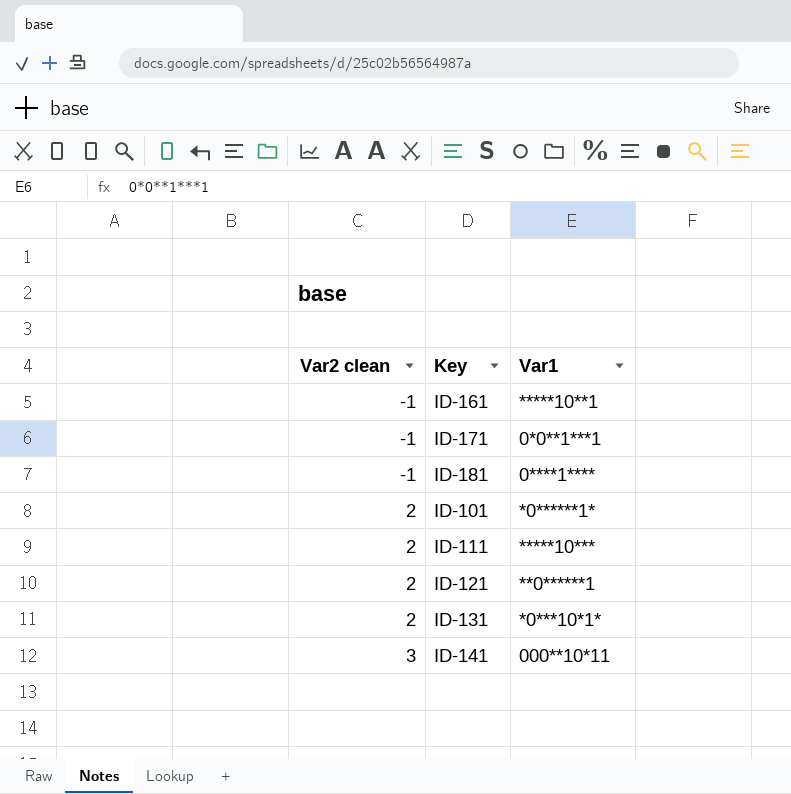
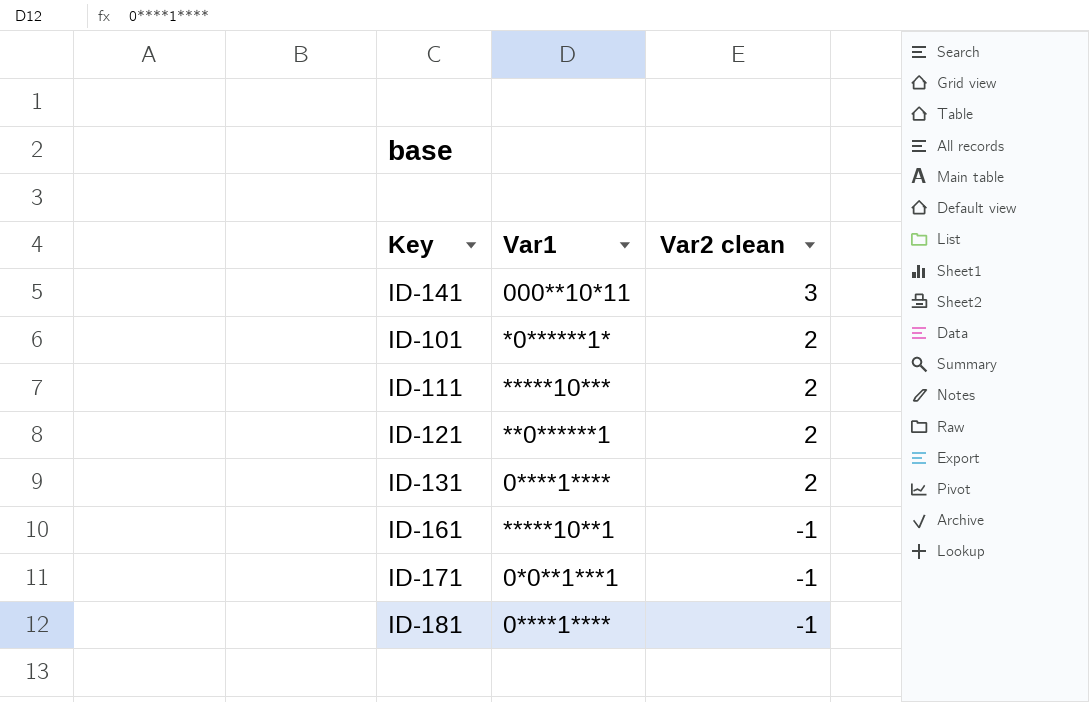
row order: Var2 clean ascending -> Var2 clean descending
column Var2 clean | position: 1 -> 3
ID-131 | Var1: *0***10*1* -> 0****1****

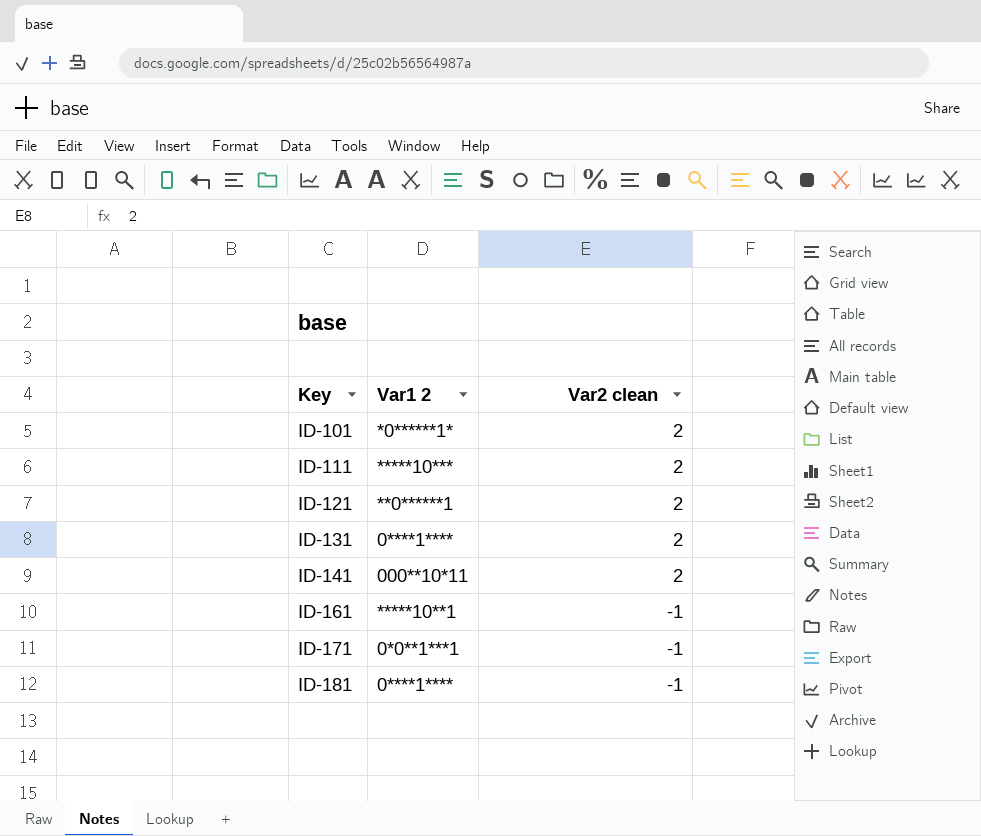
row order: Var2 clean descending -> Key ascending
column name: Var1 -> Var1 2
ID-141 | Var2 clean: 3 -> 2

